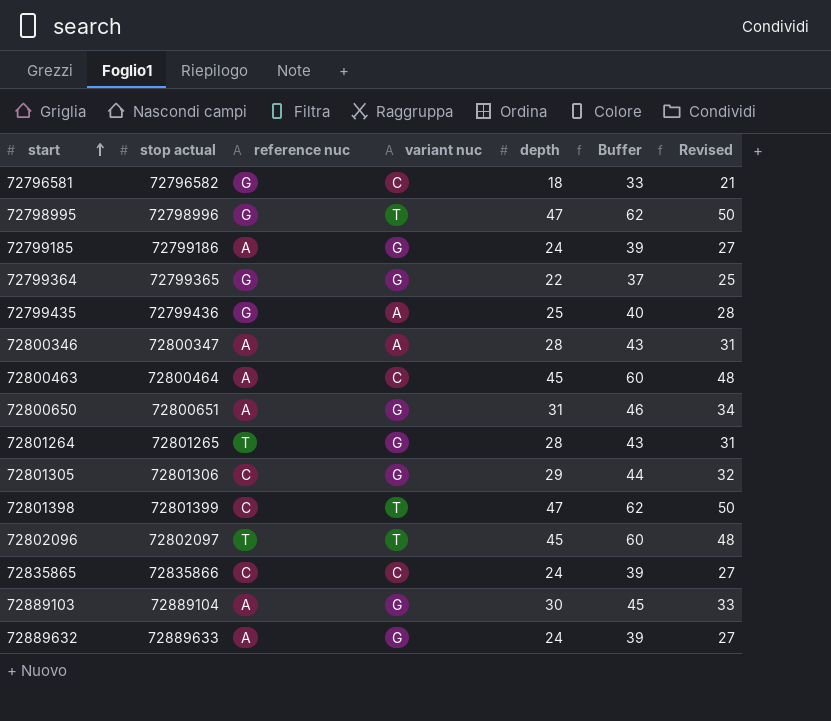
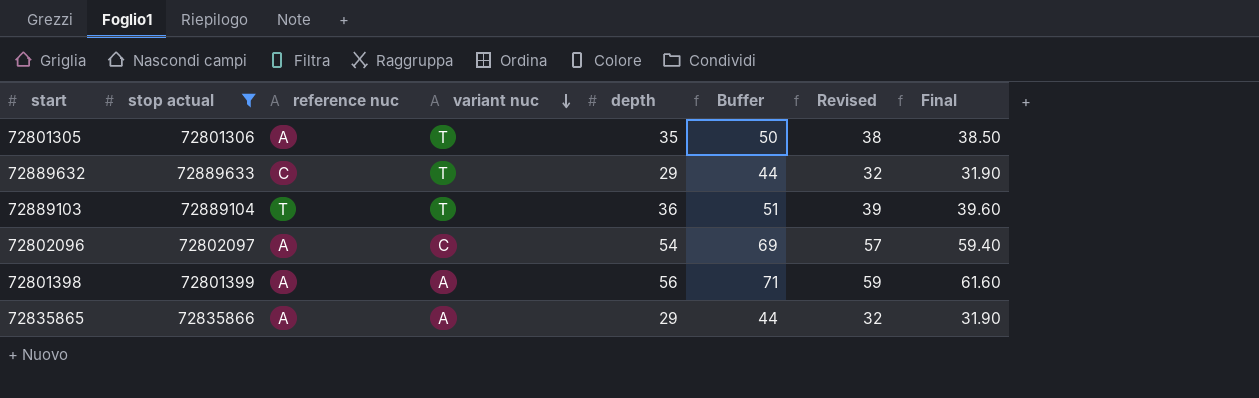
filter: none -> stop actual >= 72801306
row order: start ascending -> variant nuc descending
column Final | formula: none -> [depth] * 1.1
72801305 | reference nuc: C -> A
72801305 | variant nuc: G -> T
72801305 | depth: 29 -> 35
72801305 | Buffer: 44 -> 50
72801305 | Revised: 32 -> 38
72889632 | reference nuc: A -> C
72889632 | variant nuc: G -> T
72889632 | depth: 24 -> 29
72889632 | Buffer: 39 -> 44
72889632 | Revised: 27 -> 32
72889103 | reference nuc: A -> T
72889103 | variant nuc: G -> T
72889103 | depth: 30 -> 36
72889103 | Buffer: 45 -> 51
72889103 | Revised: 33 -> 39
72802096 | reference nuc: T -> A
72802096 | variant nuc: T -> C
72802096 | depth: 45 -> 54
72802096 | Buffer: 60 -> 69
72802096 | Revised: 48 -> 57
72801398 | reference nuc: C -> A
72801398 | variant nuc: T -> A
72801398 | depth: 47 -> 56
72801398 | Buffer: 62 -> 71
72801398 | Revised: 50 -> 59
72835865 | reference nuc: C -> A
72835865 | variant nuc: C -> A
72835865 | depth: 24 -> 29
72835865 | Buffer: 39 -> 44
72835865 | Revised: 27 -> 32

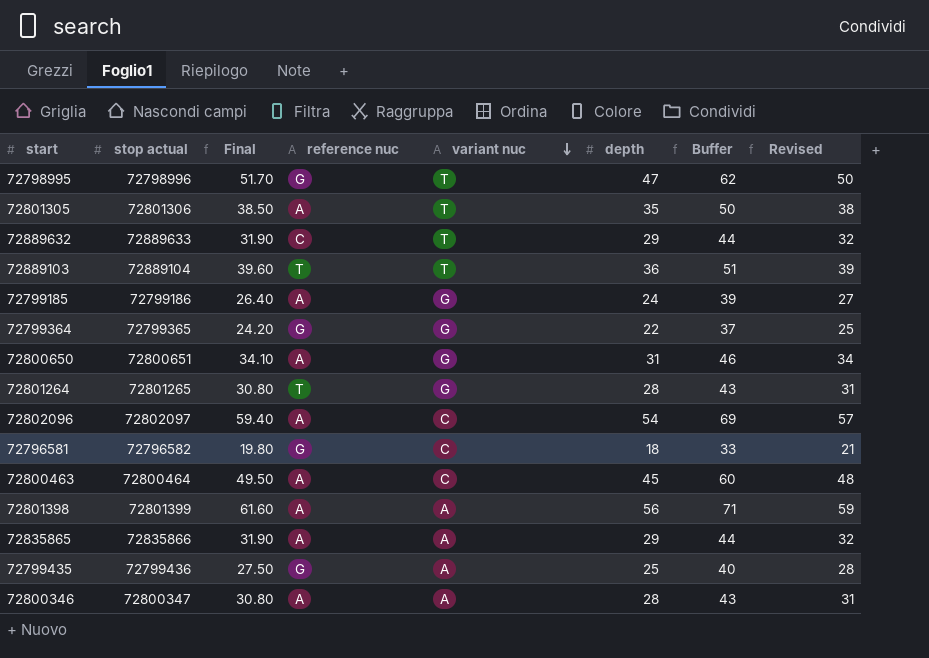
filter: stop actual >= 72801306 -> none
column Final | position: 8 -> 3

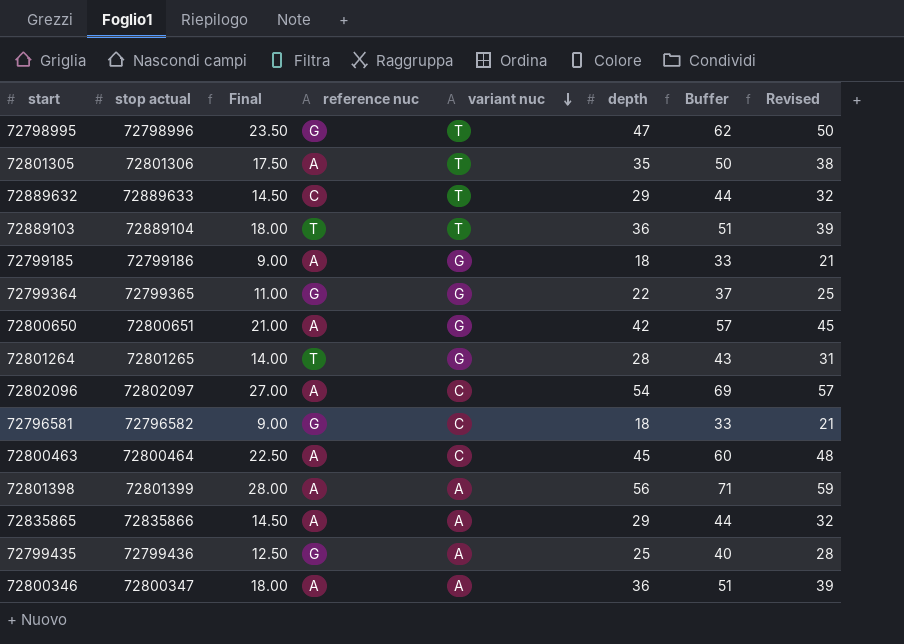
column Final | formula: [depth] * 1.1 -> [depth] * 0.5
72799185 | depth: 24 -> 18
72799185 | Buffer: 39 -> 33
72799185 | Revised: 27 -> 21
72800650 | depth: 31 -> 42
72800650 | Buffer: 46 -> 57
72800650 | Revised: 34 -> 45
72800346 | depth: 28 -> 36
72800346 | Buffer: 43 -> 51
72800346 | Revised: 31 -> 39

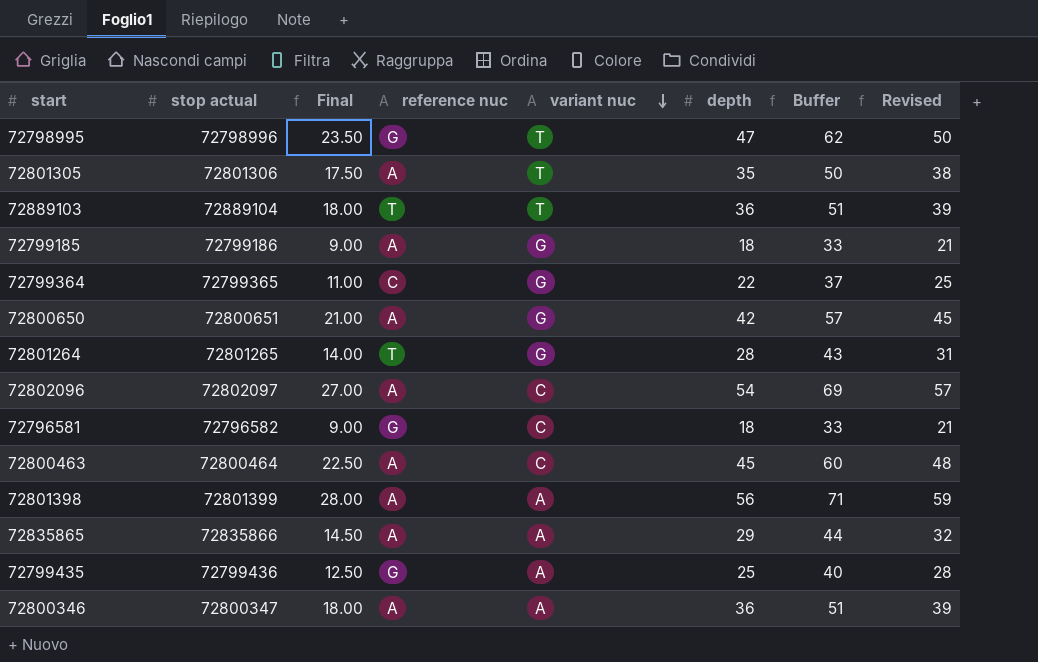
row 72889632: 72889633 | 14.50 | C | T | 29 | 44 | 32 -> none
72799364 | reference nuc: G -> C

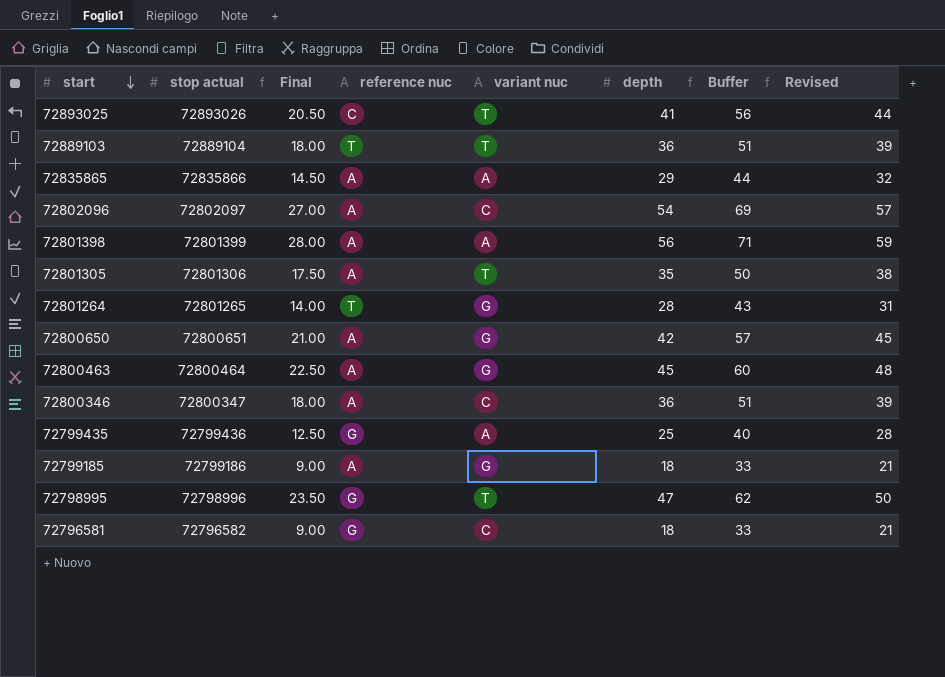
row order: variant nuc descending -> start descending
row 72799364: 72799365 | 11.00 | C | G | 22 | 37 | 25 -> none
row 72893025: none -> 72893026 | 20.50 | C | T | 41 | 56 | 44
72800463 | variant nuc: C -> G
72800346 | variant nuc: A -> C

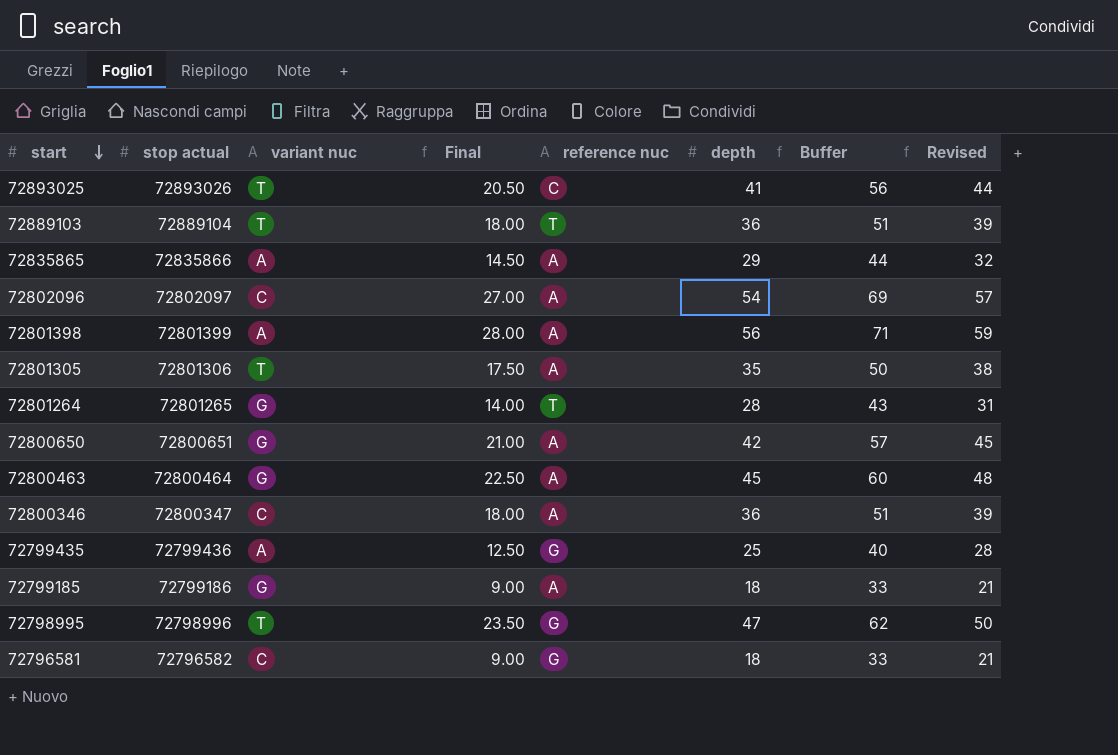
column variant nuc | position: 5 -> 3

